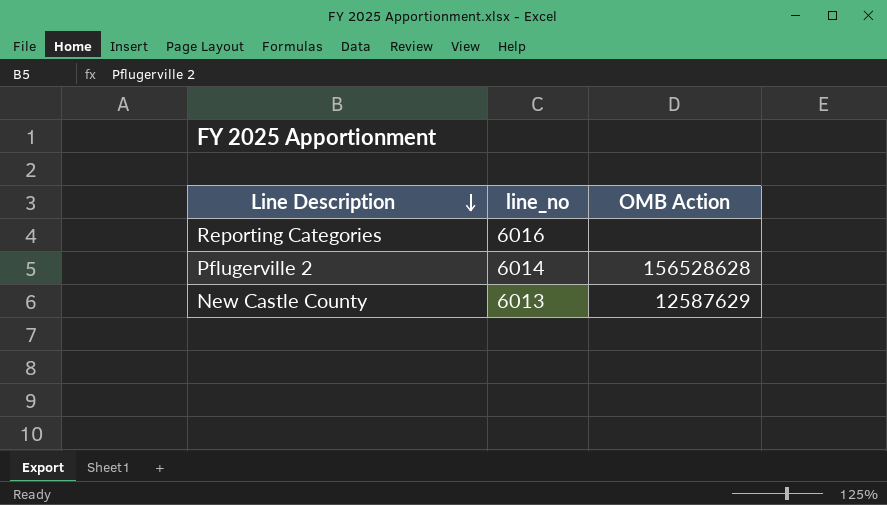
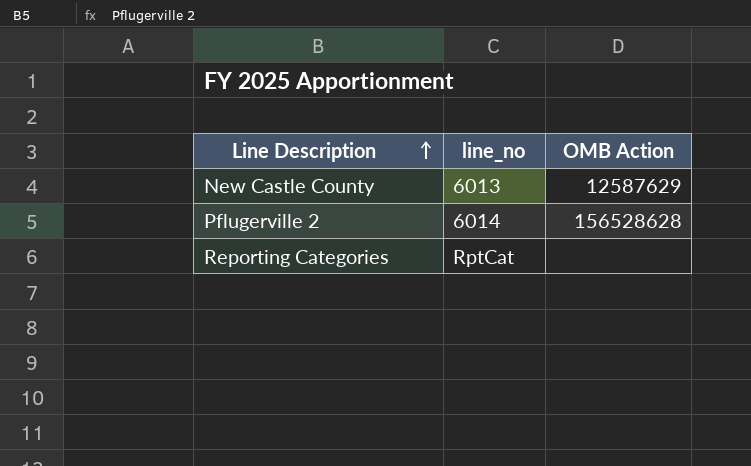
row order: Line Description descending -> Line Description ascending
Reporting Categories | line_no: 6016 -> RptCat

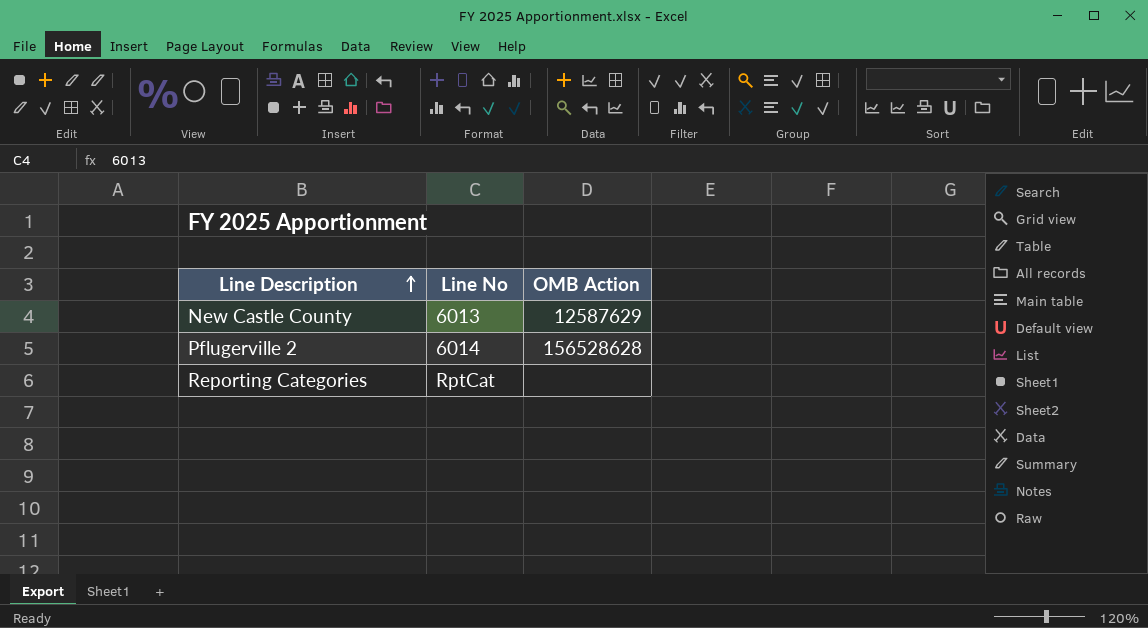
column name: line_no -> Line No

